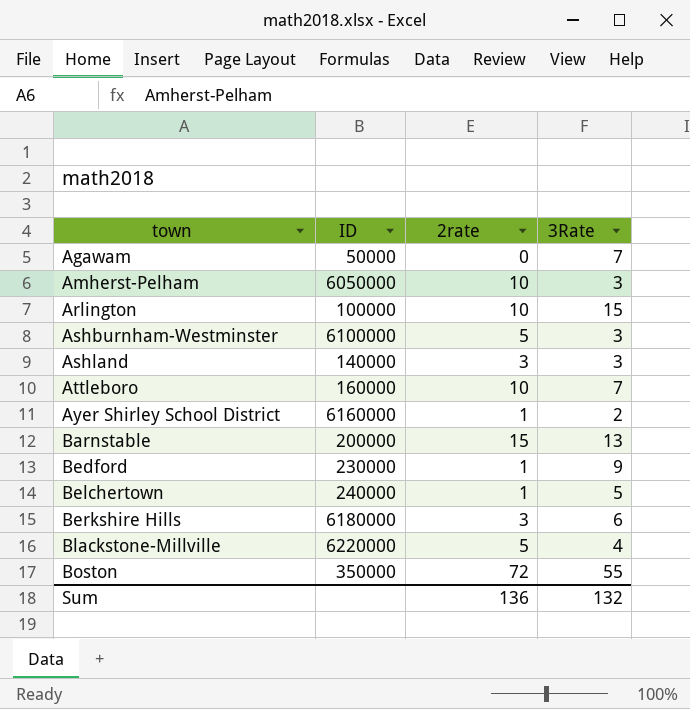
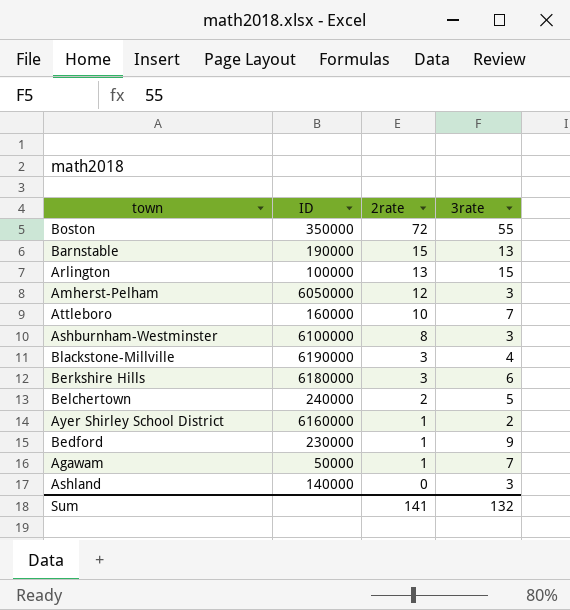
row order: town ascending -> 2rate descending
column name: 3Rate -> 3rate
Barnstable | ID: 200000 -> 190000
Arlington | 2rate: 10 -> 13
Amherst-Pelham | 2rate: 10 -> 12
Ashburnham-Westminster | 2rate: 5 -> 8
Blackstone-Millville | ID: 6220000 -> 6190000
Blackstone-Millville | 2rate: 5 -> 3
Belchertown | 2rate: 1 -> 2
Agawam | 2rate: 0 -> 1
Ashland | 2rate: 3 -> 0
Sum | 2rate: 136 -> 141

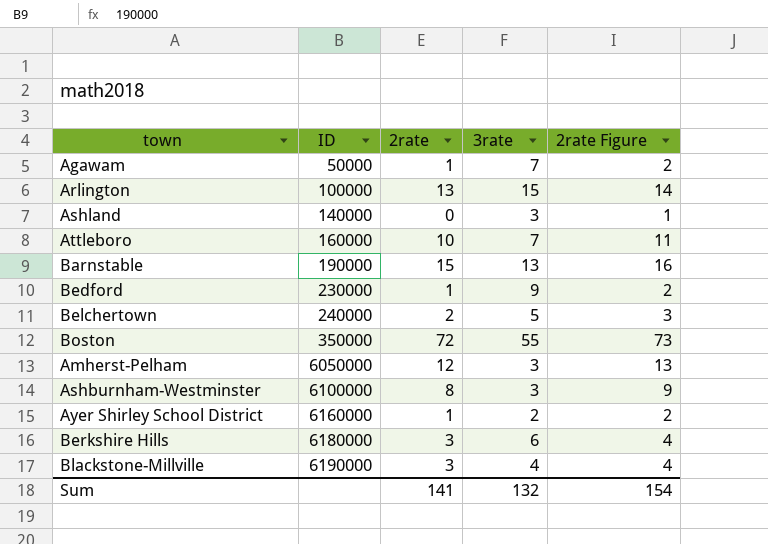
row order: 2rate descending -> ID ascending
column 2rate Figure | formula: none -> [2rate] + 1

